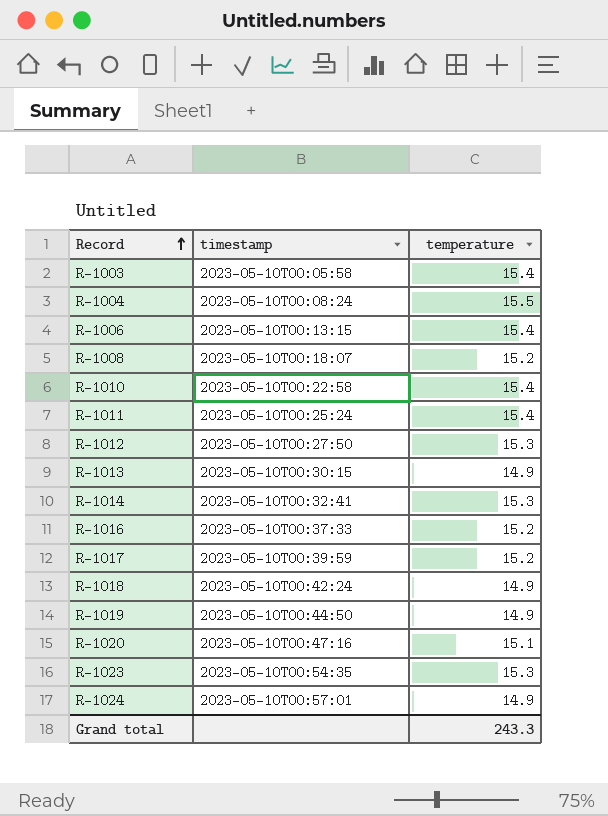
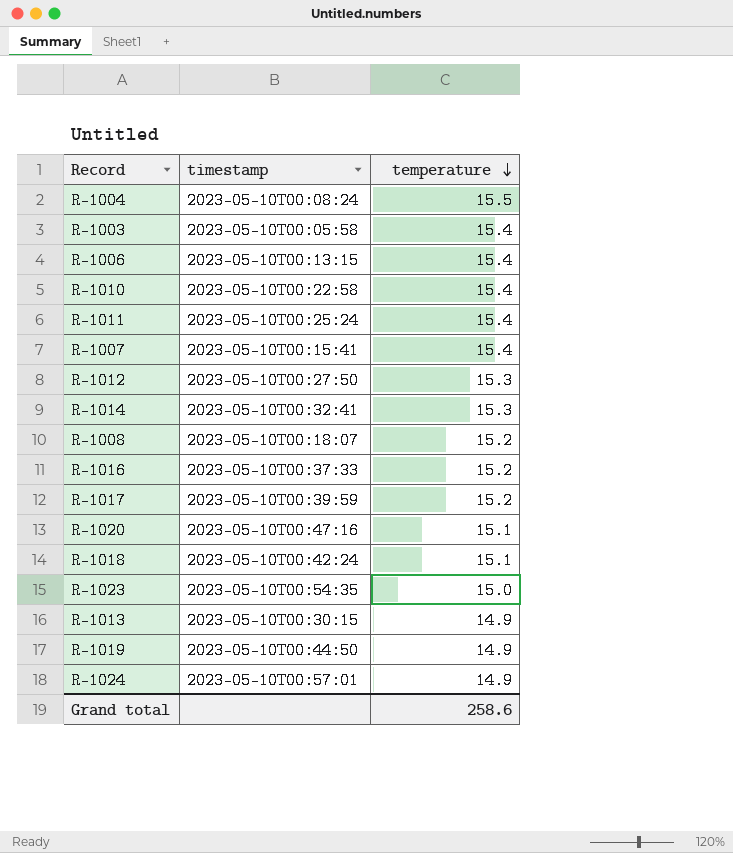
row order: Record ascending -> temperature descending
row R-1007: none -> 2023-05-10T00:15:41 | 15.4
R-1018 | temperature: 14.9 -> 15.1
R-1023 | temperature: 15.3 -> 15.0
Grand total | temperature: 243.3 -> 258.6

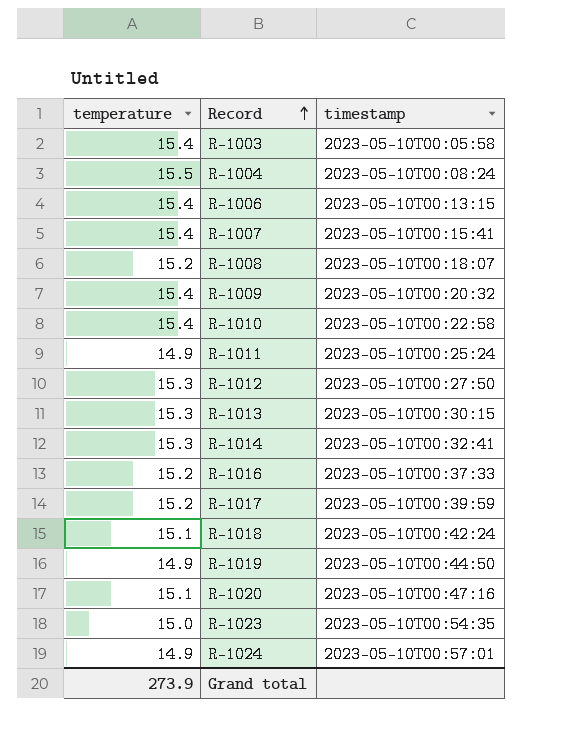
row order: temperature descending -> Record ascending
column temperature | position: 3 -> 1
row R-1009: none -> 15.4 | 2023-05-10T00:20:32
R-1011 | temperature: 15.4 -> 14.9
R-1013 | temperature: 14.9 -> 15.3
Grand total | temperature: 258.6 -> 273.9

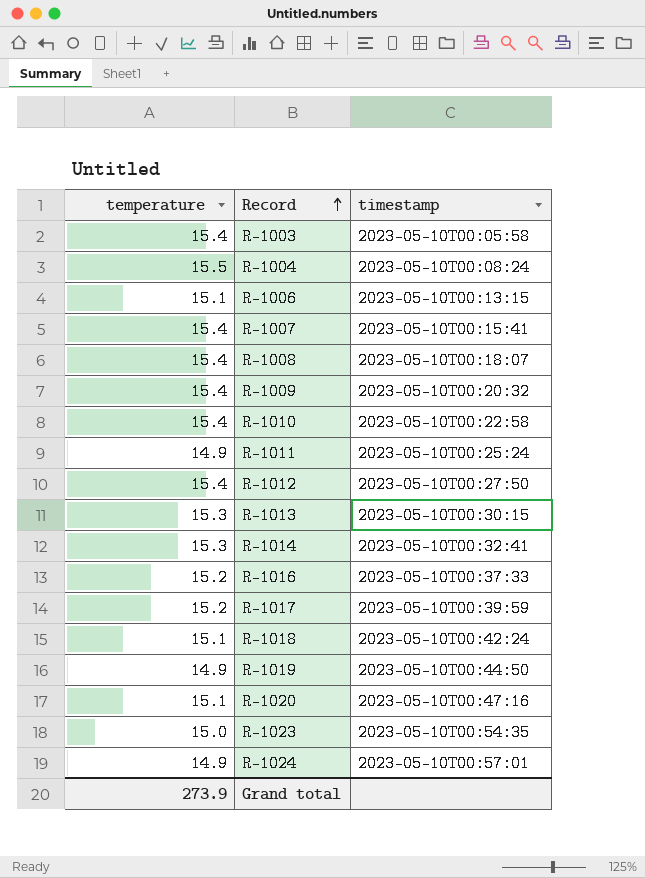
R-1006 | temperature: 15.4 -> 15.1
R-1008 | temperature: 15.2 -> 15.4
R-1012 | temperature: 15.3 -> 15.4

